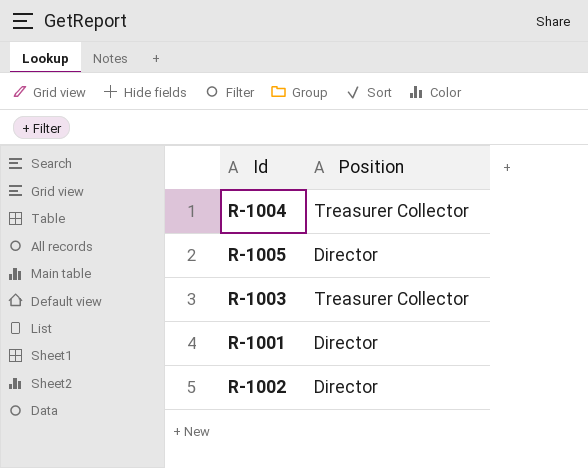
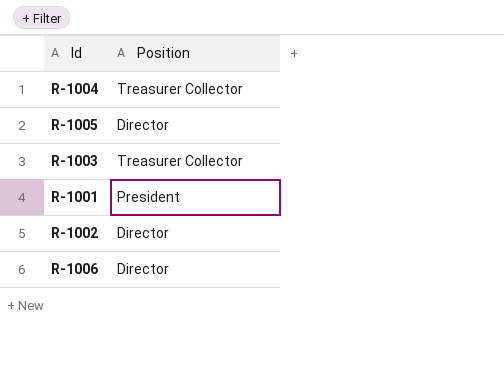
R-1001 | Position: Director -> President
row R-1006: none -> Director

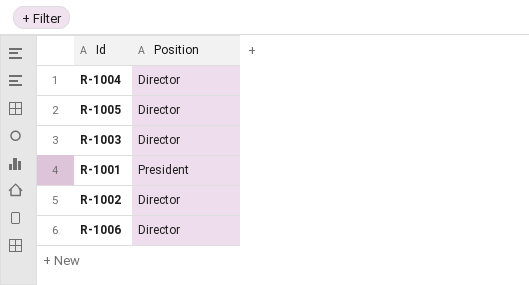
R-1004 | Position: Treasurer Collector -> Director
R-1003 | Position: Treasurer Collector -> Director

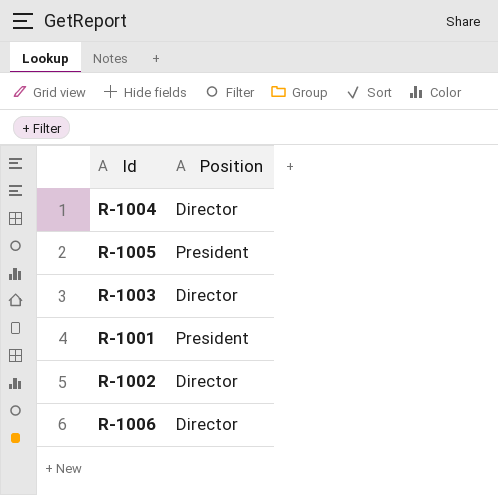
R-1005 | Position: Director -> President

